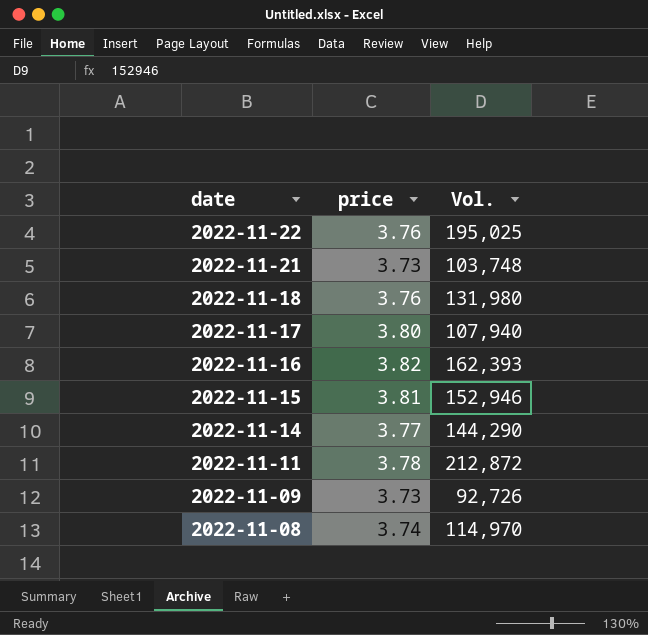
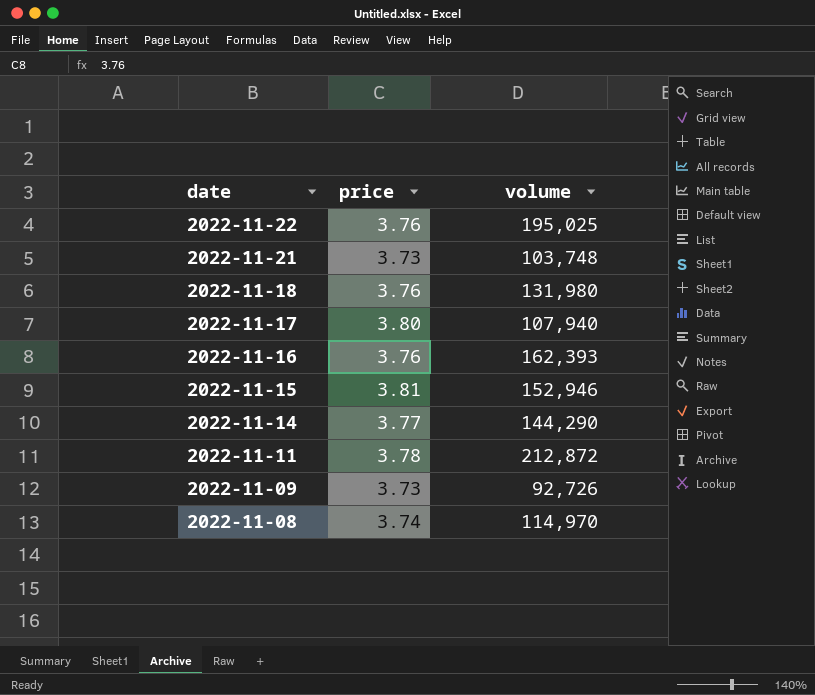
column name: Vol. -> volume
2022-11-16 | price: 3.82 -> 3.76

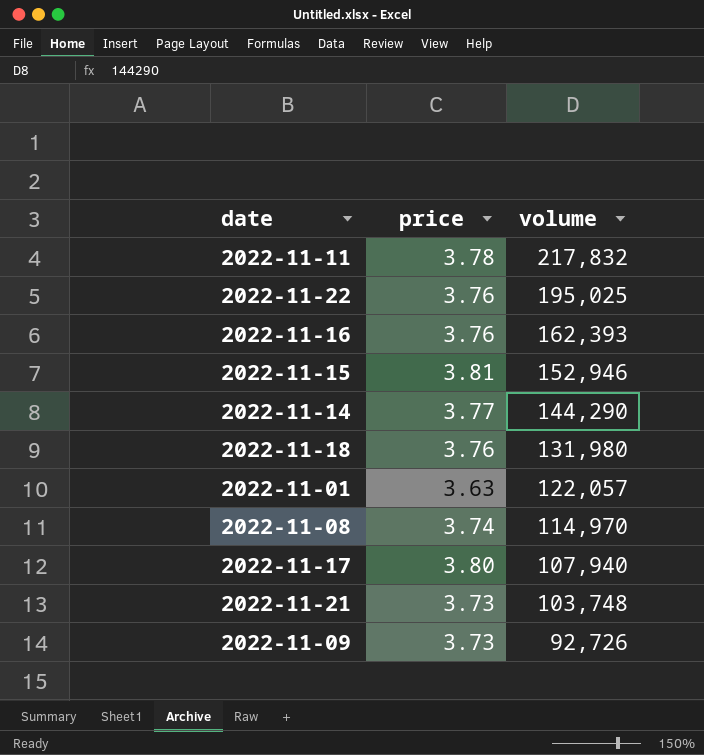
row order: date descending -> volume descending
2022-11-11 | volume: 212,872 -> 217,832
row 2022-11-01: none -> 3.63 | 122,057

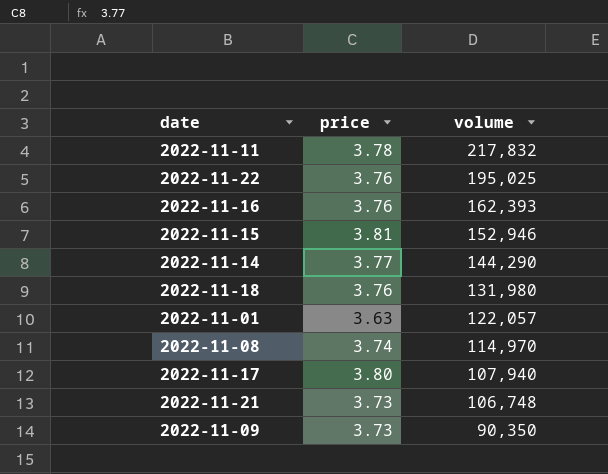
2022-11-21 | volume: 103,748 -> 106,748
2022-11-09 | volume: 92,726 -> 90,350

